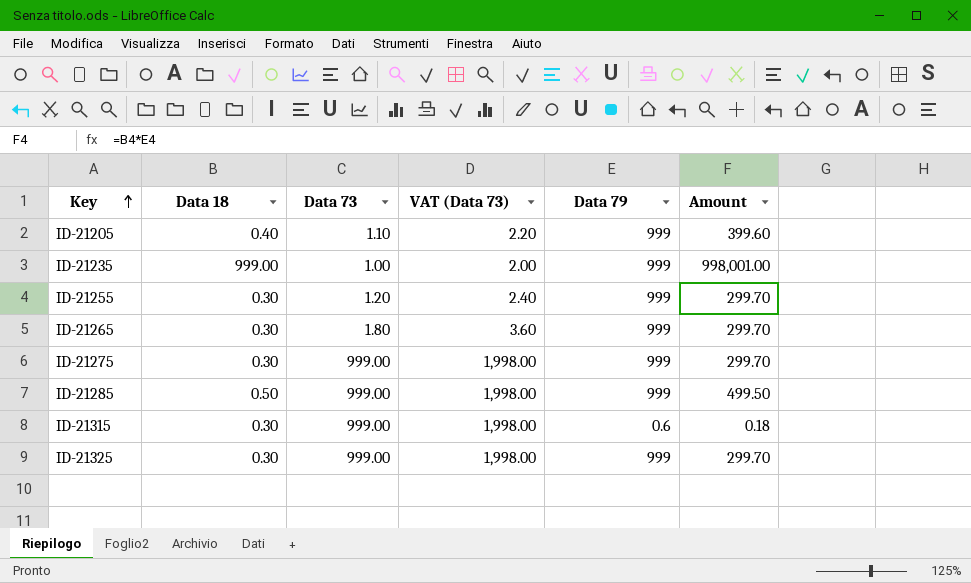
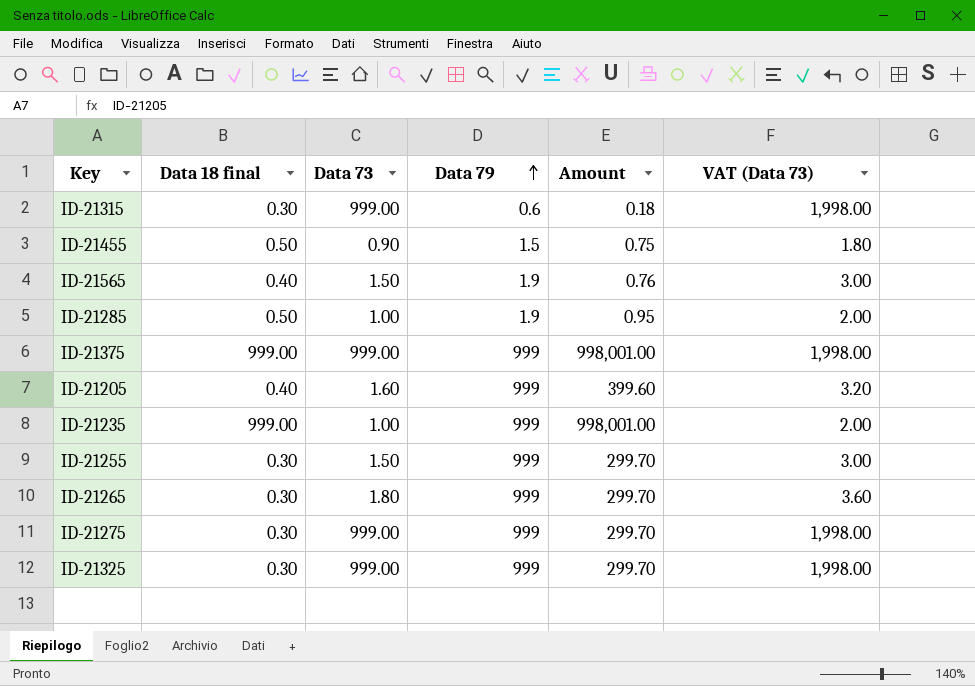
row order: Key ascending -> Data 79 ascending
column name: Data 18 -> Data 18 final
column VAT (Data 73) | position: 4 -> 6
row ID-21455: none -> 0.50 | 0.90 | 1.5 | 0.75 | 1.80
row ID-21565: none -> 0.40 | 1.50 | 1.9 | 0.76 | 3.00
ID-21285 | Data 73: 999.00 -> 1.00
ID-21285 | Data 79: 999 -> 1.9
ID-21285 | Amount: 499.50 -> 0.95
ID-21285 | VAT (Data 73): 1,998.00 -> 2.00
row ID-21375: none -> 999.00 | 999.00 | 999 | 998,001.00 | 1,998.00
ID-21205 | Data 73: 1.10 -> 1.60
ID-21205 | VAT (Data 73): 2.20 -> 3.20
ID-21255 | Data 73: 1.20 -> 1.50
ID-21255 | VAT (Data 73): 2.40 -> 3.00

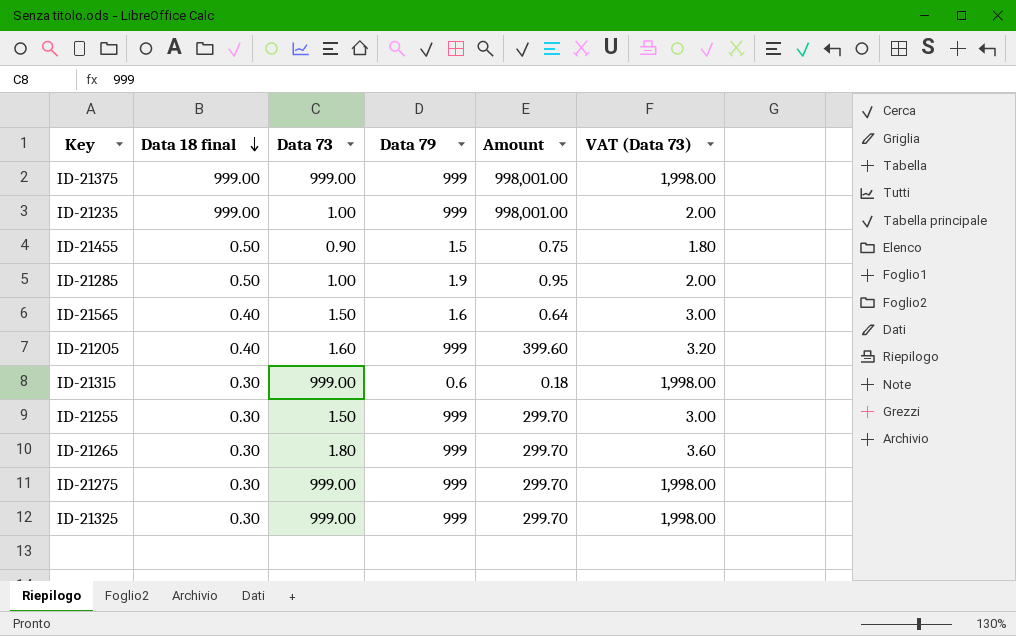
row order: Data 79 ascending -> Data 18 final descending
ID-21565 | Data 79: 1.9 -> 1.6
ID-21565 | Amount: 0.76 -> 0.64

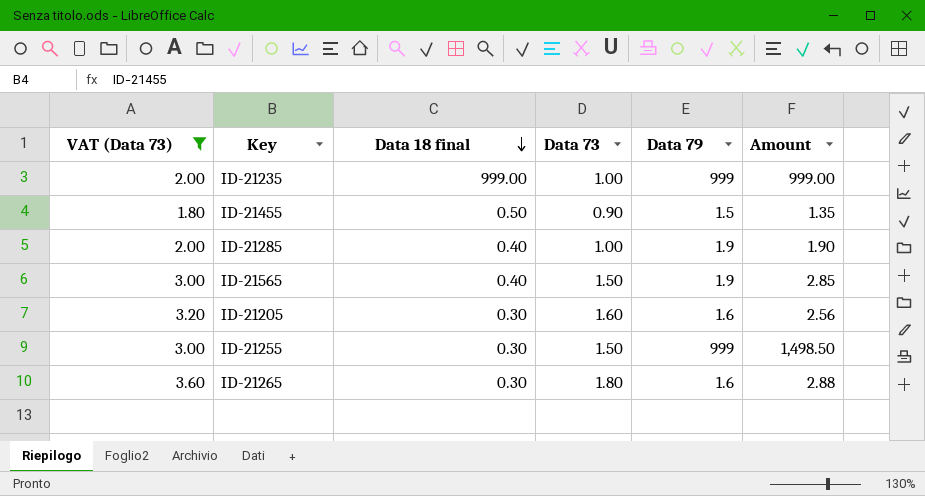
filter: none -> VAT (Data 73) != 1,998.00
column VAT (Data 73) | position: 6 -> 1
column Amount | formula: [Data 18 final] * [Data 79] -> [Data 73] * [Data 79]
ID-21285 | Data 18 final: 0.50 -> 0.40
ID-21565 | Data 79: 1.6 -> 1.9
ID-21205 | Data 18 final: 0.40 -> 0.30
ID-21205 | Data 79: 999 -> 1.6
ID-21265 | Data 79: 999 -> 1.6

